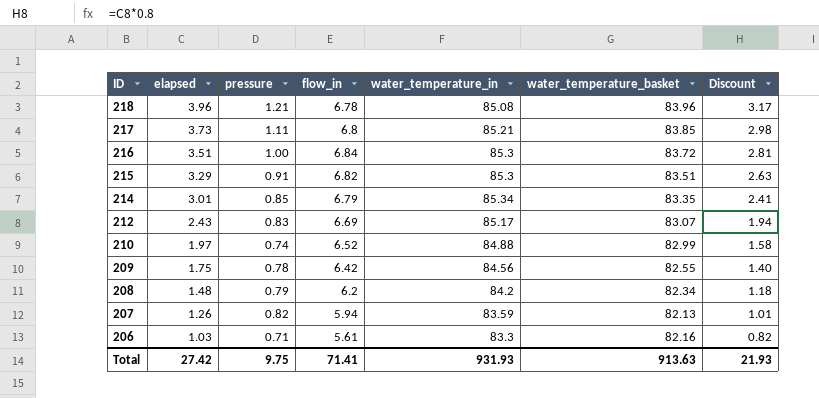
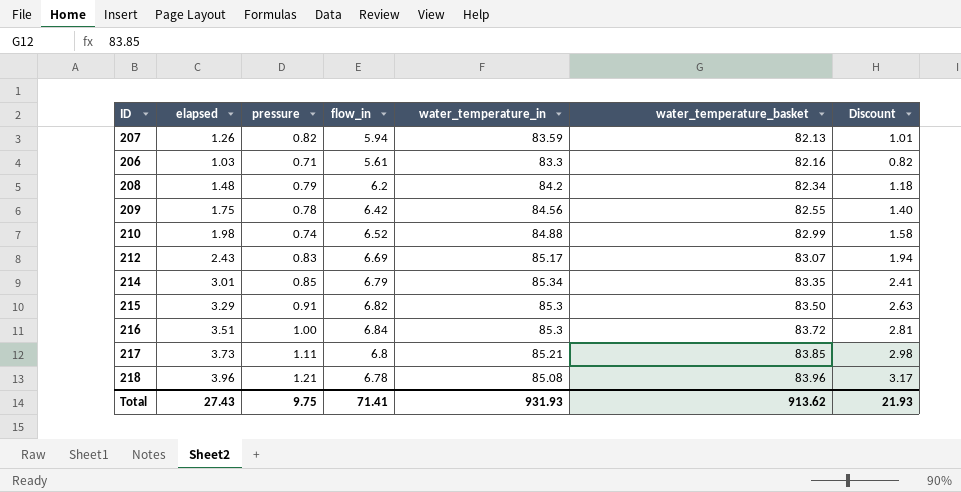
row order: ID descending -> water_temperature_basket ascending
210 | elapsed: 1.97 -> 1.98
215 | water_temperature_basket: 83.51 -> 83.50
Total | elapsed: 27.42 -> 27.43
Total | water_temperature_basket: 913.63 -> 913.62

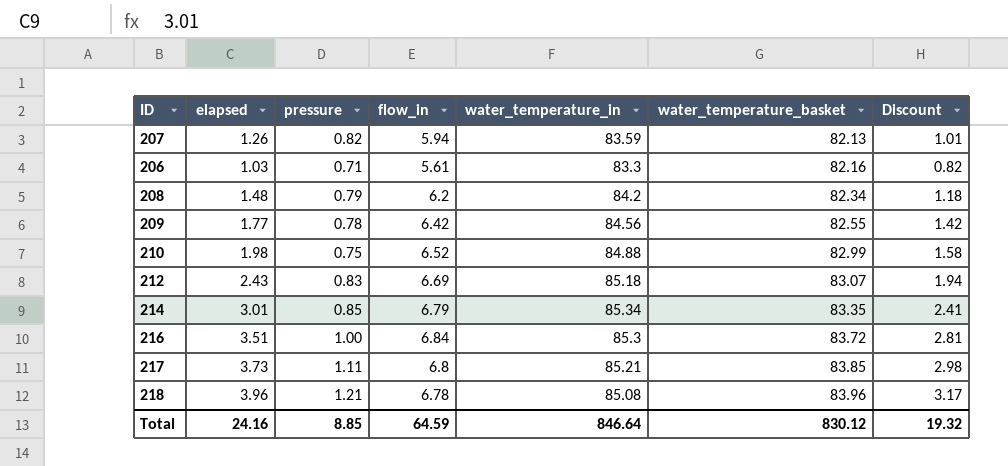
row 215: 3.29 | 0.91 | 6.82 | 85.3 | 83.50 | 2.63 -> none
209 | elapsed: 1.75 -> 1.77
209 | Discount: 1.40 -> 1.42
210 | pressure: 0.74 -> 0.75
212 | water_temperature_in: 85.17 -> 85.18
Total | elapsed: 27.43 -> 24.16
Total | pressure: 9.75 -> 8.85
Total | flow_in: 71.41 -> 64.59
Total | water_temperature_in: 931.93 -> 846.64
Total | water_temperature_basket: 913.62 -> 830.12
Total | Discount: 21.93 -> 19.32

